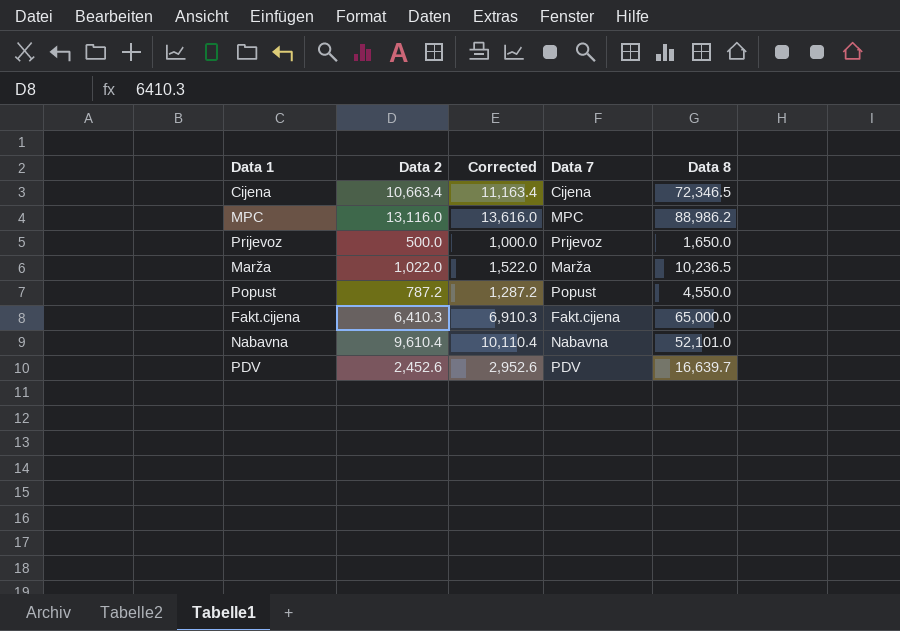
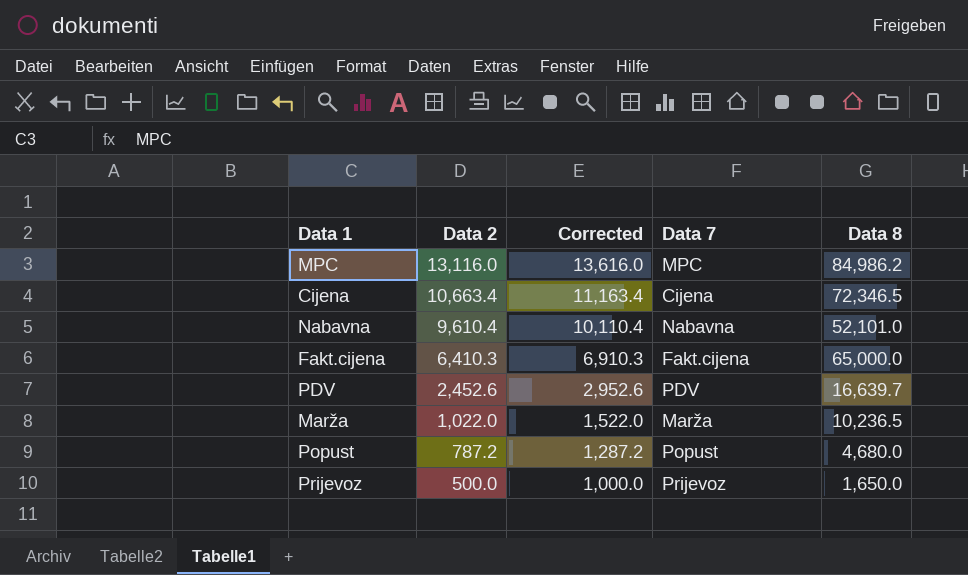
row order: none -> Data 2 descending
MPC | Data 8: 88,986.2 -> 84,986.2
Popust | Data 8: 4,550.0 -> 4,680.0

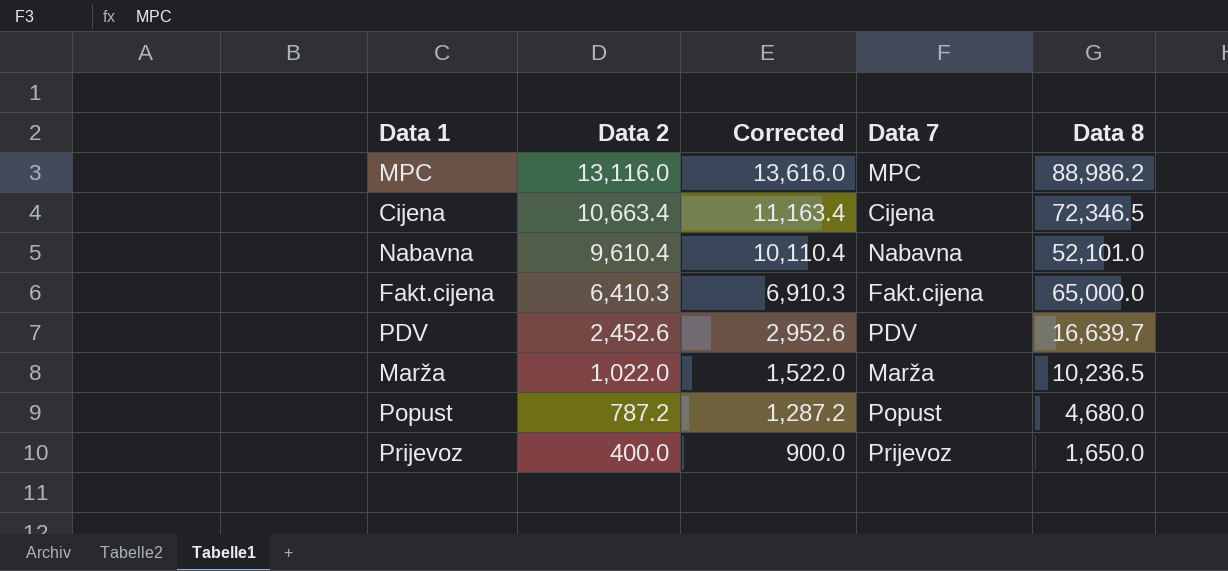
MPC | Data 8: 84,986.2 -> 88,986.2
Prijevoz | Data 2: 500.0 -> 400.0
Prijevoz | Corrected: 1,000.0 -> 900.0

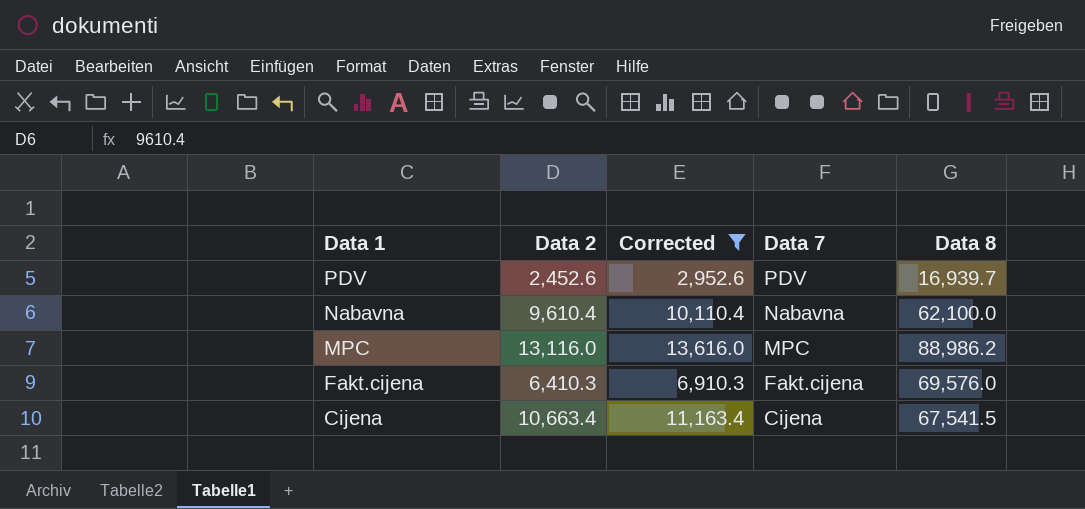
filter: none -> Corrected >= 2,952.6
row order: Data 2 descending -> Data 1 descending
PDV | Data 8: 16,639.7 -> 16,939.7
Nabavna | Data 8: 52,101.0 -> 62,100.0
Fakt.cijena | Data 8: 65,000.0 -> 69,576.0
Cijena | Data 8: 72,346.5 -> 67,541.5

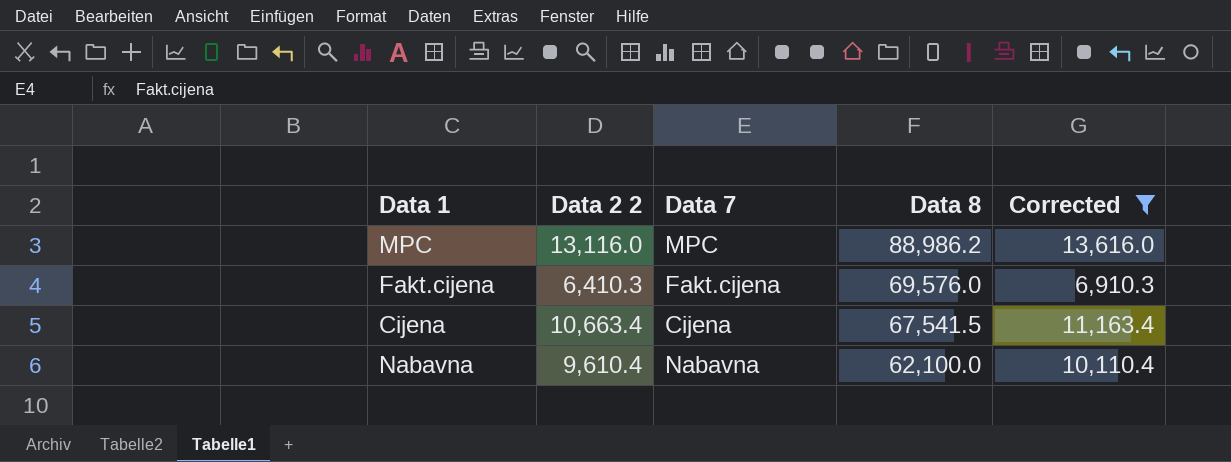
row order: Data 1 descending -> Data 8 descending
column name: Data 2 -> Data 2 2
column Corrected | position: 3 -> 5
row PDV: 2,452.6 | 2,952.6 | PDV | 16,939.7 -> none

